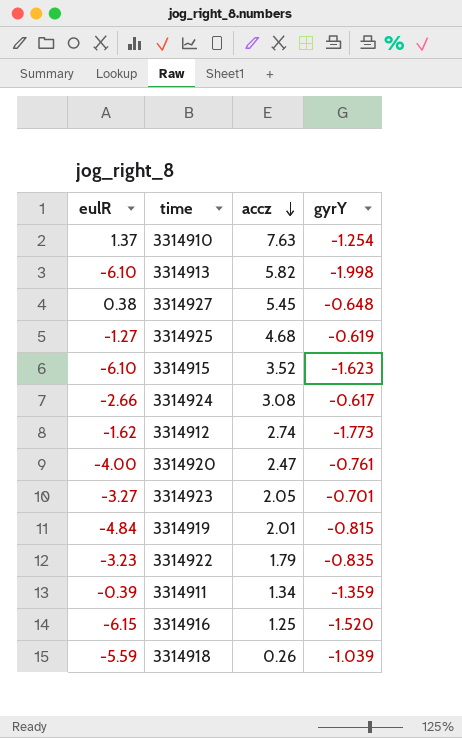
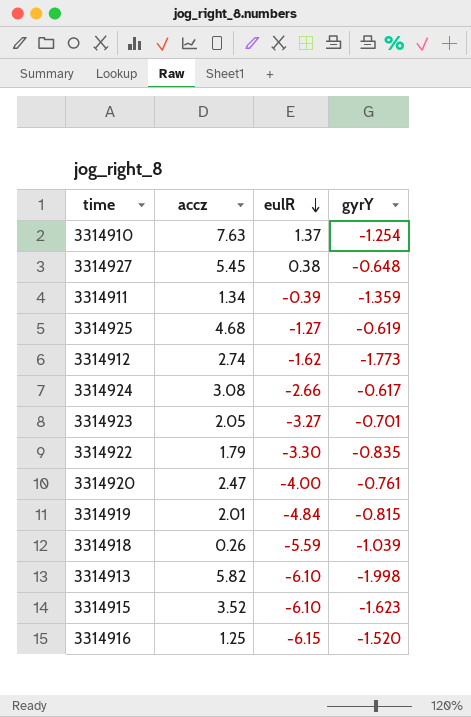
row order: accz descending -> eulR descending
column eulR | position: 1 -> 3
3314922 | eulR: -3.23 -> -3.30

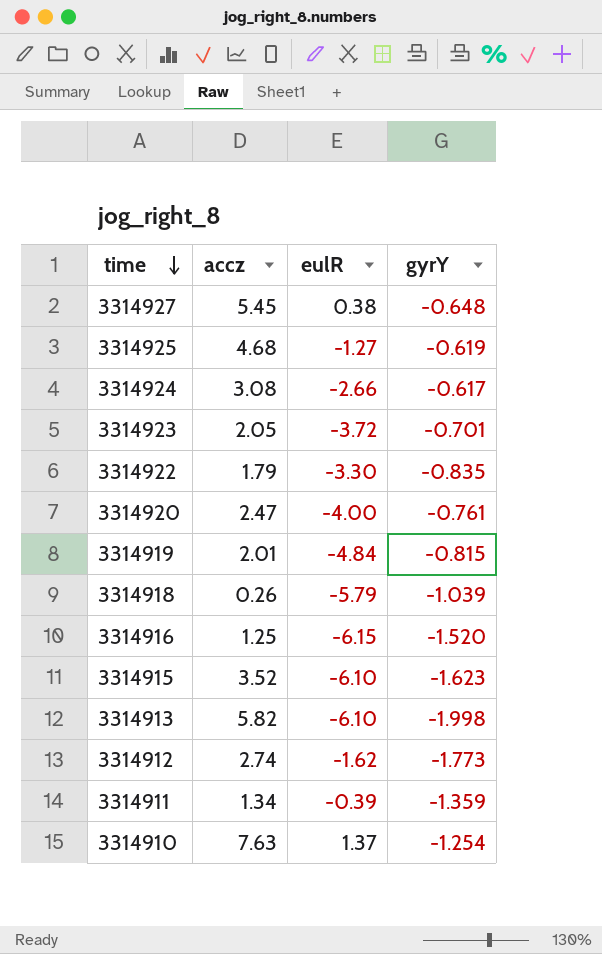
row order: eulR descending -> time descending
3314923 | eulR: -3.27 -> -3.72
3314918 | eulR: -5.59 -> -5.79

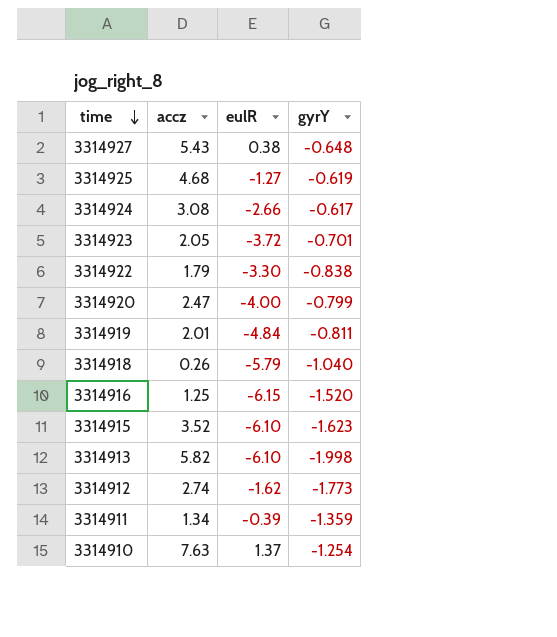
3314927 | accz: 5.45 -> 5.43
3314922 | gyrY: -0.835 -> -0.838
3314920 | gyrY: -0.761 -> -0.799
3314919 | gyrY: -0.815 -> -0.811
3314918 | gyrY: -1.039 -> -1.040

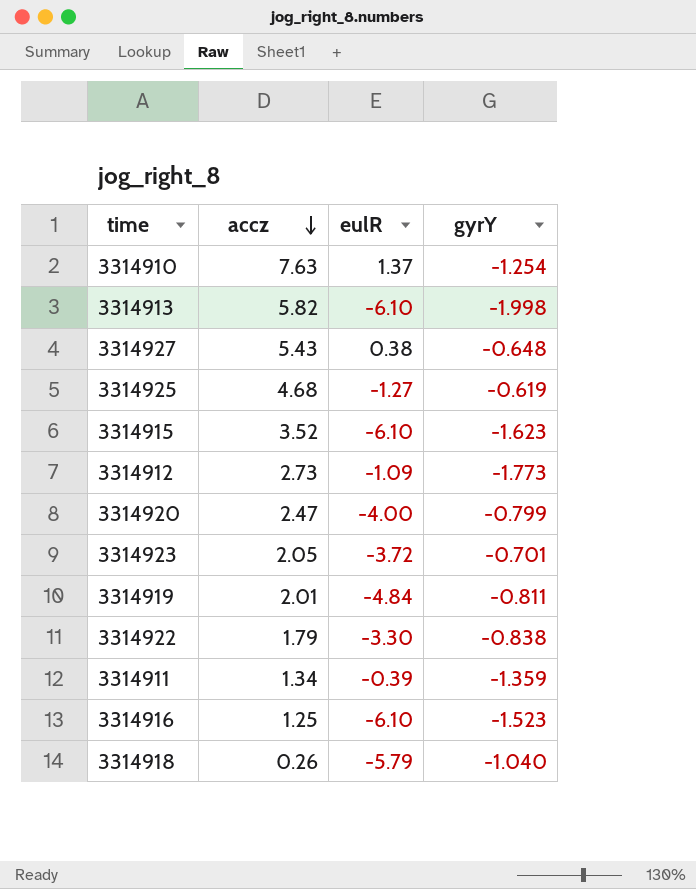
row order: time descending -> accz descending
row 3314924: 3.08 | -2.66 | -0.617 -> none
3314912 | accz: 2.74 -> 2.73
3314912 | eulR: -1.62 -> -1.09
3314916 | eulR: -6.15 -> -6.10
3314916 | gyrY: -1.520 -> -1.523

